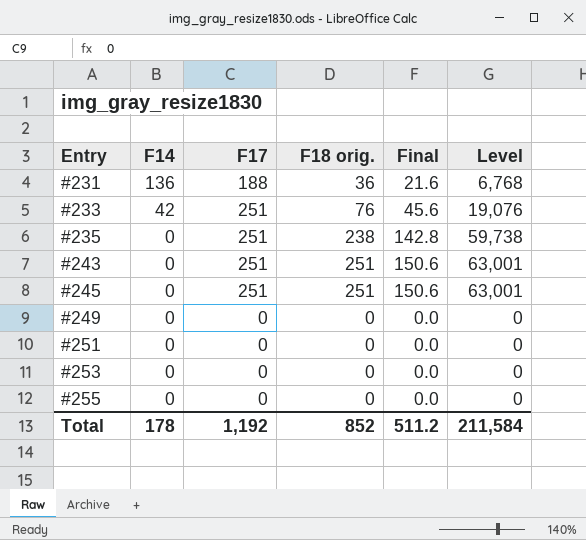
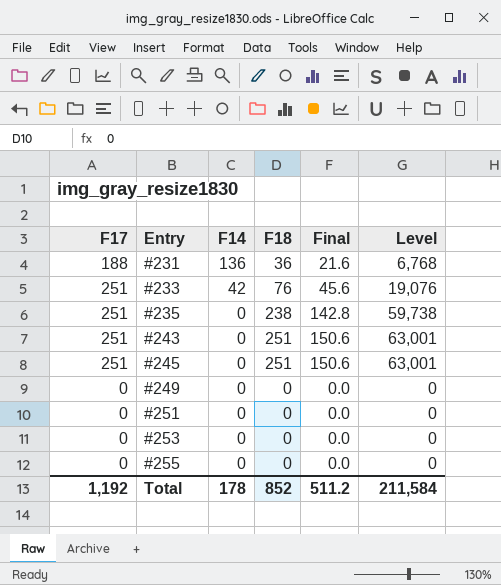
column F17 | position: 3 -> 1
column name: F18 orig. -> F18

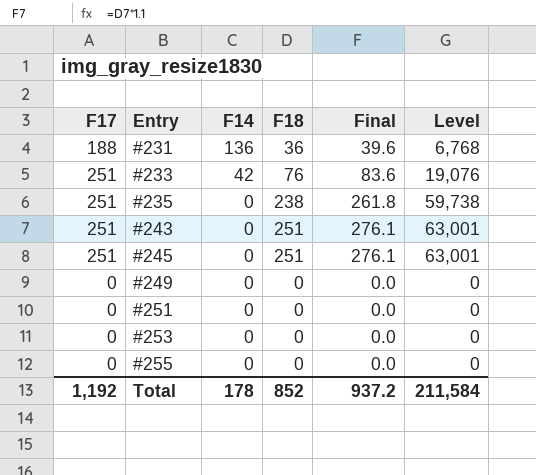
column Final | formula: [F18] * 0.6 -> [F18] * 1.1
Total | Final: 511.2 -> 937.2

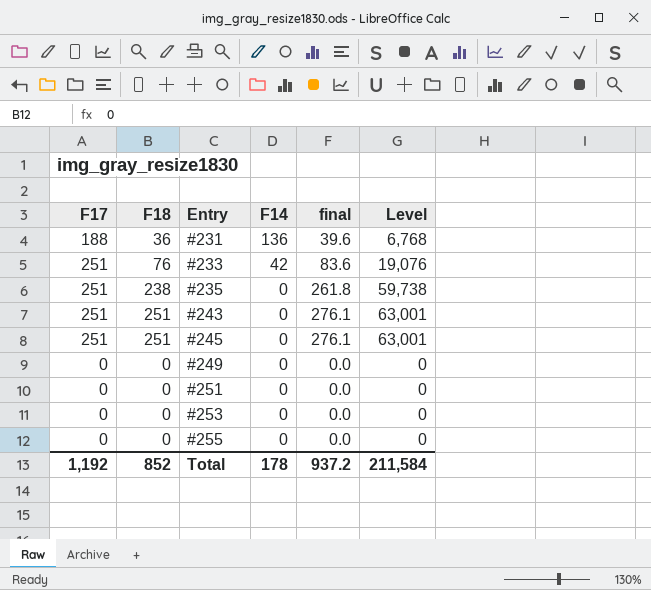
column F18 | position: 4 -> 2
column name: Final -> final

